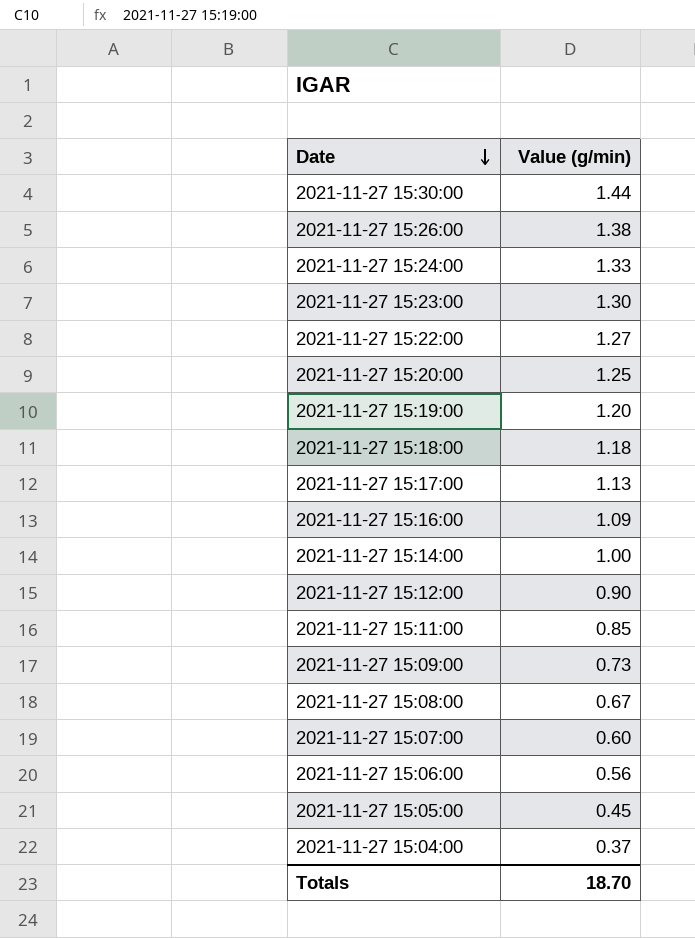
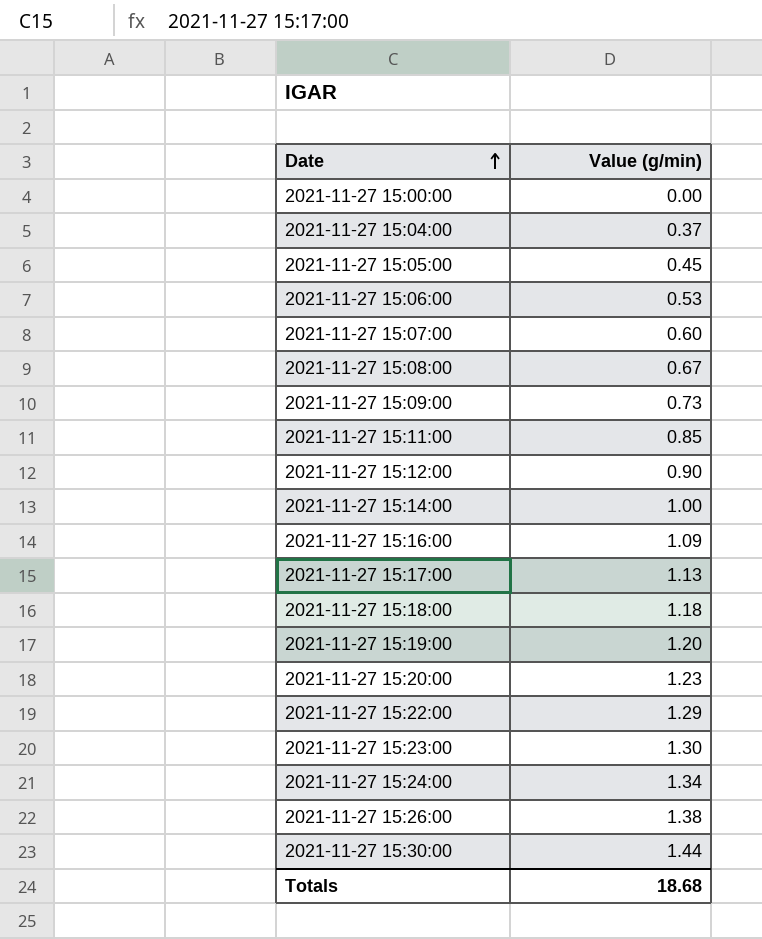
row order: Date descending -> Date ascending
row 2021-11-27 15:00:00: none -> 0.00
2021-11-27 15:06:00 | Value (g/min): 0.56 -> 0.53
2021-11-27 15:20:00 | Value (g/min): 1.25 -> 1.23
2021-11-27 15:22:00 | Value (g/min): 1.27 -> 1.29
2021-11-27 15:24:00 | Value (g/min): 1.33 -> 1.34
Totals | Value (g/min): 18.70 -> 18.68

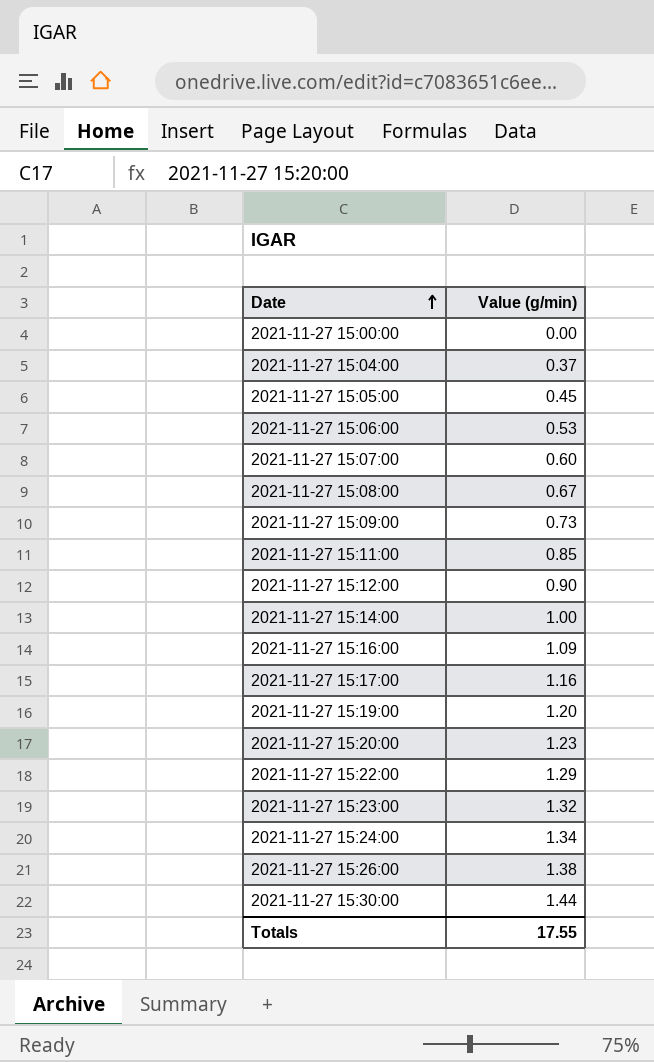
row 2021-11-27 15:18:00: 1.18 -> none
2021-11-27 15:17:00 | Value (g/min): 1.13 -> 1.16
2021-11-27 15:23:00 | Value (g/min): 1.30 -> 1.32
Totals | Value (g/min): 18.68 -> 17.55

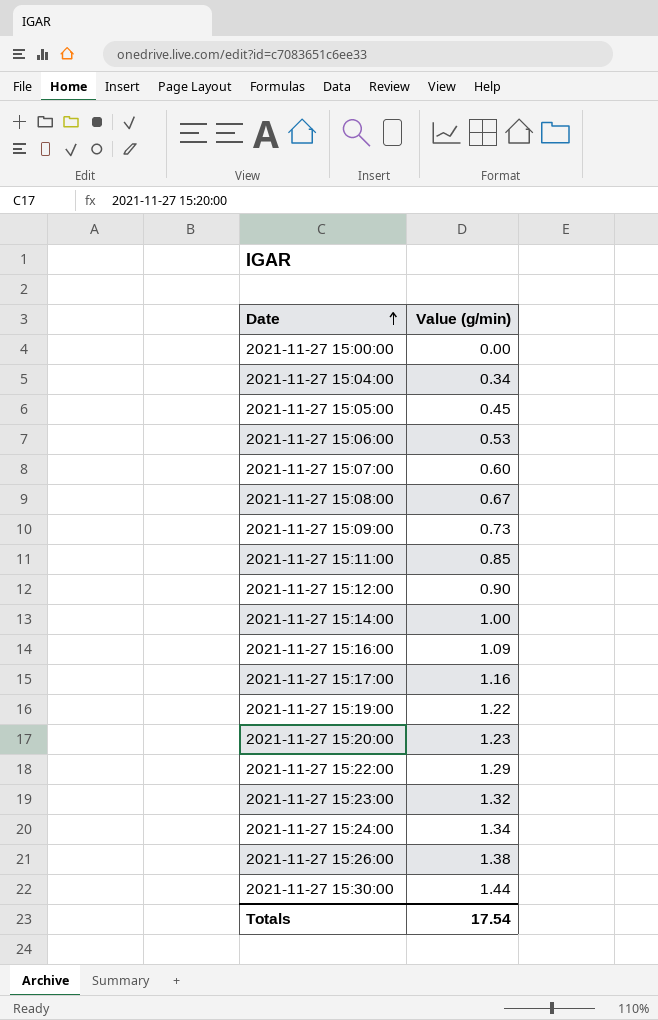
2021-11-27 15:04:00 | Value (g/min): 0.37 -> 0.34
2021-11-27 15:19:00 | Value (g/min): 1.20 -> 1.22
Totals | Value (g/min): 17.55 -> 17.54

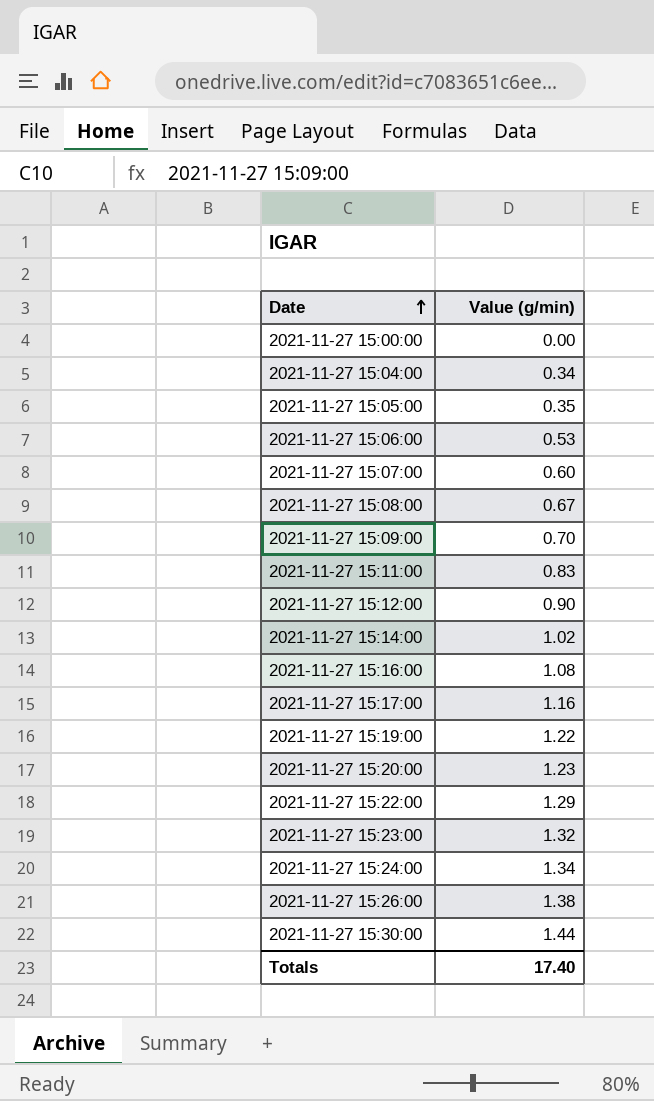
2021-11-27 15:05:00 | Value (g/min): 0.45 -> 0.35
2021-11-27 15:09:00 | Value (g/min): 0.73 -> 0.70
2021-11-27 15:11:00 | Value (g/min): 0.85 -> 0.83
2021-11-27 15:14:00 | Value (g/min): 1.00 -> 1.02
2021-11-27 15:16:00 | Value (g/min): 1.09 -> 1.08
Totals | Value (g/min): 17.54 -> 17.40

